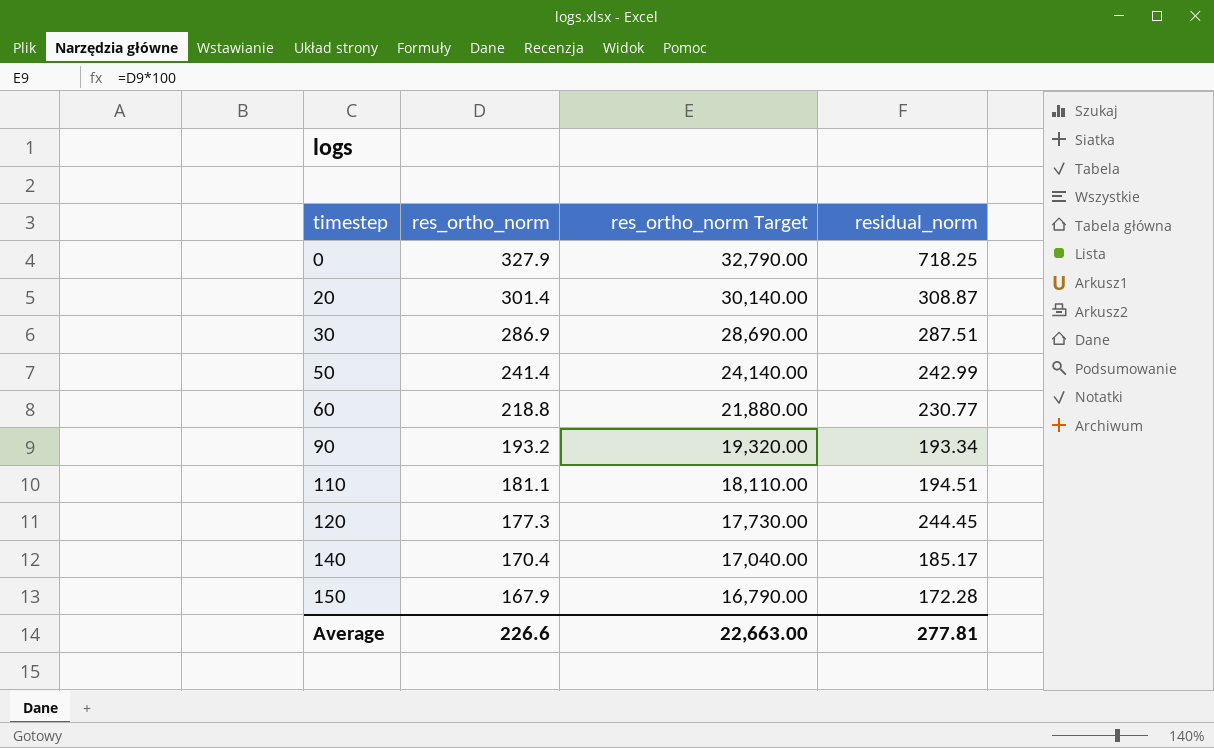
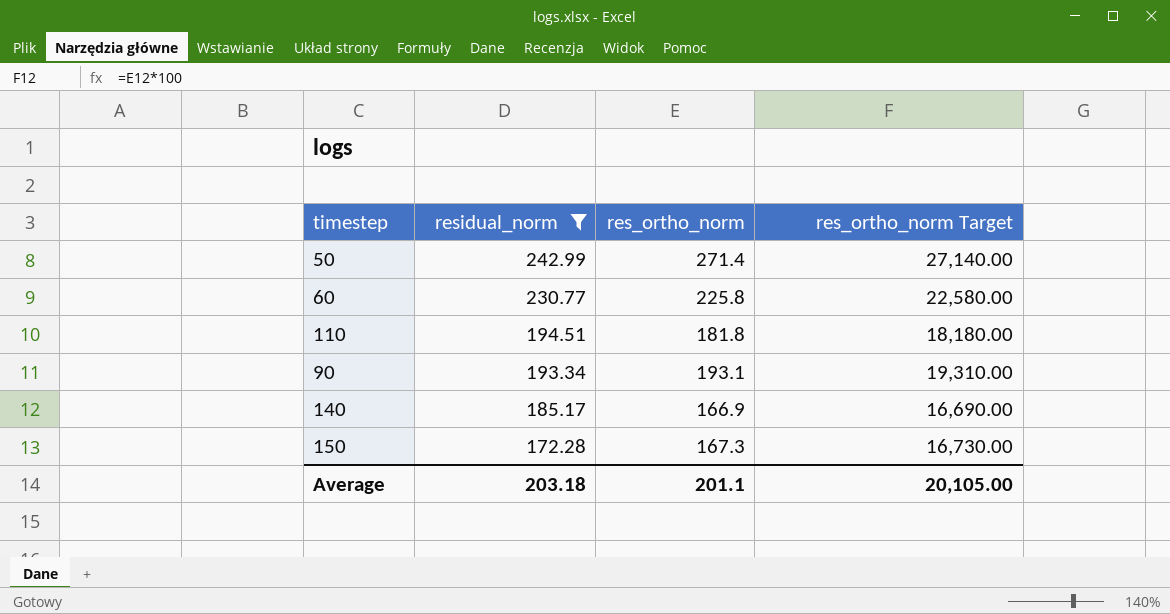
filter: none -> residual_norm <= 242.99
row order: timestep ascending -> residual_norm descending
column residual_norm | position: 4 -> 2
50 | res_ortho_norm: 241.4 -> 271.4
50 | res_ortho_norm Target: 24,140.00 -> 27,140.00
60 | res_ortho_norm: 218.8 -> 225.8
60 | res_ortho_norm Target: 21,880.00 -> 22,580.00
110 | res_ortho_norm: 181.1 -> 181.8
110 | res_ortho_norm Target: 18,110.00 -> 18,180.00
90 | res_ortho_norm: 193.2 -> 193.1
90 | res_ortho_norm Target: 19,320.00 -> 19,310.00
140 | res_ortho_norm: 170.4 -> 166.9
140 | res_ortho_norm Target: 17,040.00 -> 16,690.00
150 | res_ortho_norm: 167.9 -> 167.3
150 | res_ortho_norm Target: 16,790.00 -> 16,730.00
Average | residual_norm: 277.81 -> 203.18
Average | res_ortho_norm: 226.6 -> 201.1
Average | res_ortho_norm Target: 22,663.00 -> 20,105.00

